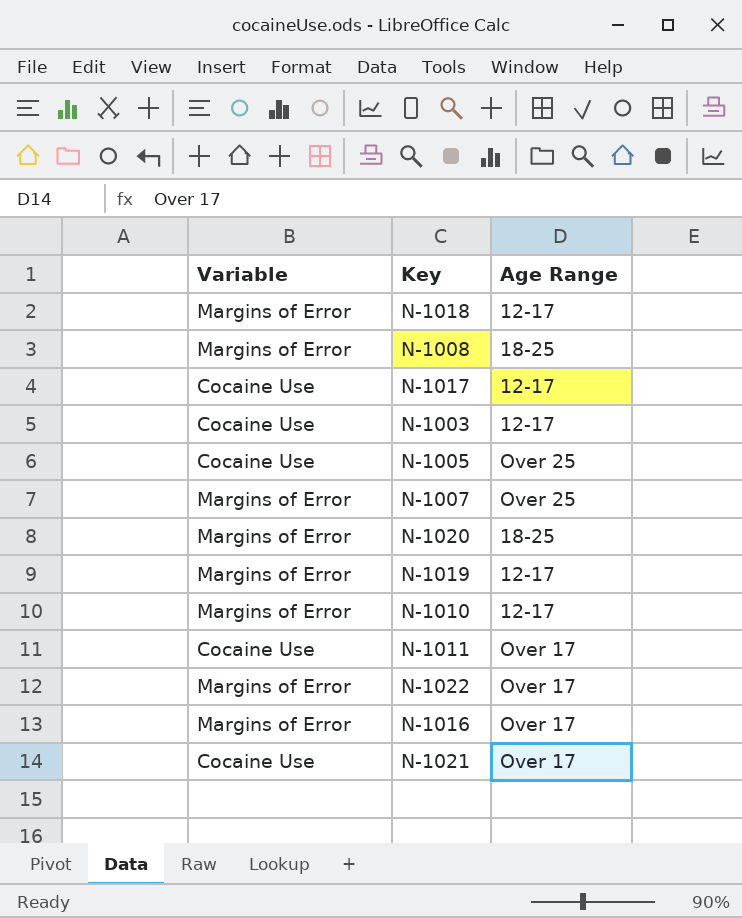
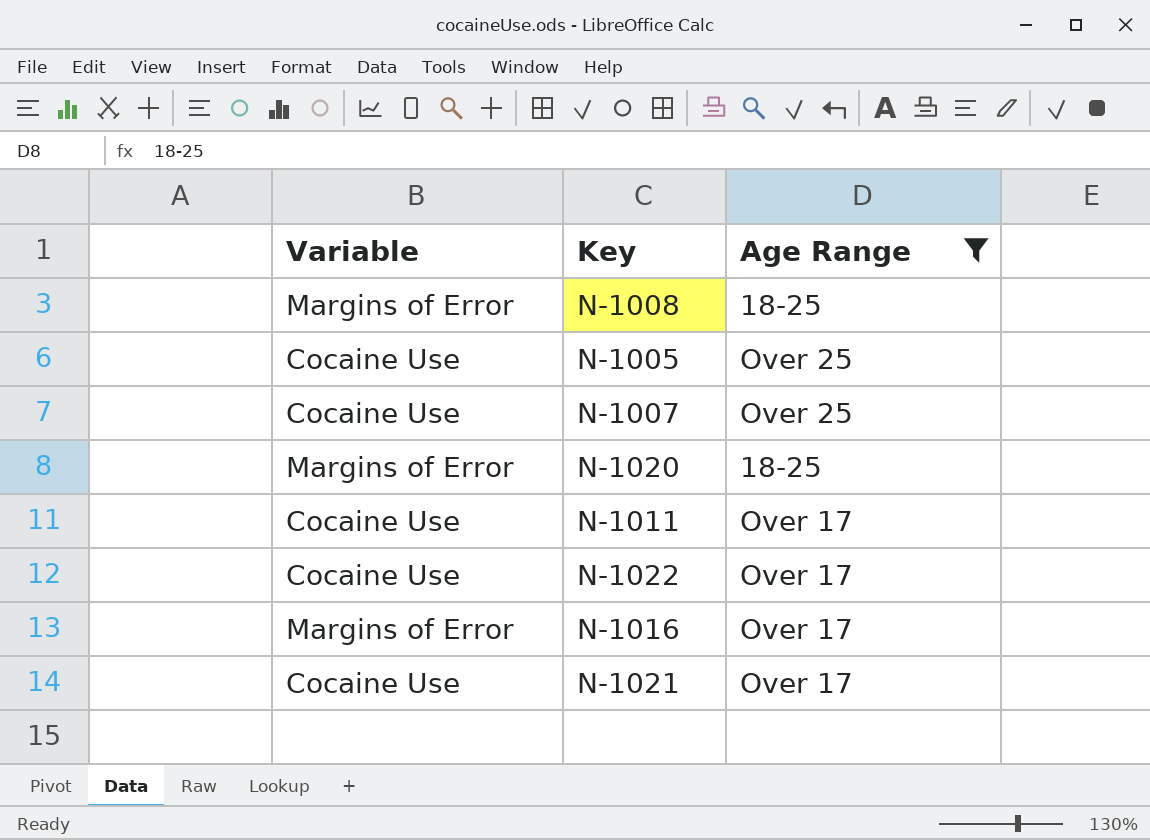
filter: none -> Age Range != 12-17
N-1007 | Variable: Margins of Error -> Cocaine Use
N-1022 | Variable: Margins of Error -> Cocaine Use

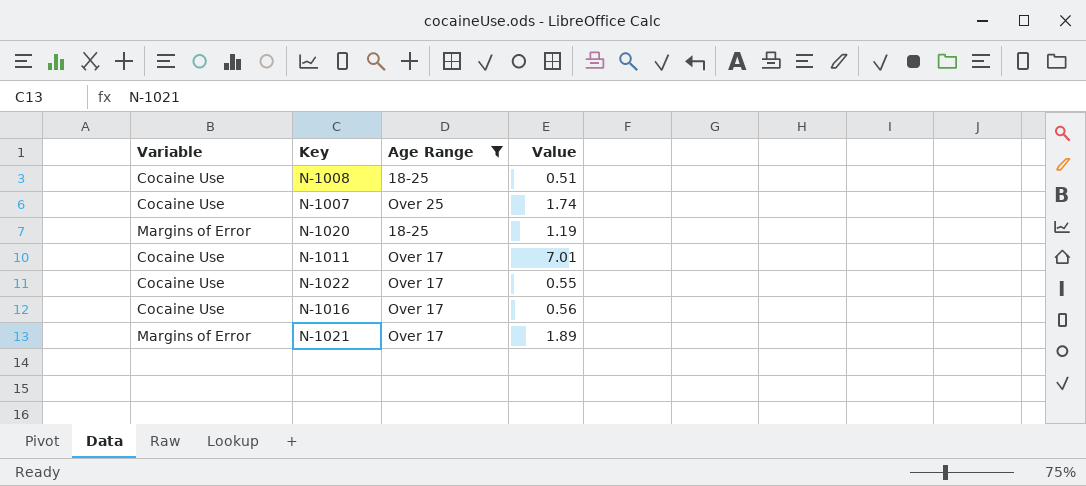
column Value | position: none -> 4
row N-1005: Cocaine Use | Over 25 -> none
N-1008 | Variable: Margins of Error -> Cocaine Use
N-1016 | Variable: Margins of Error -> Cocaine Use
N-1021 | Variable: Cocaine Use -> Margins of Error

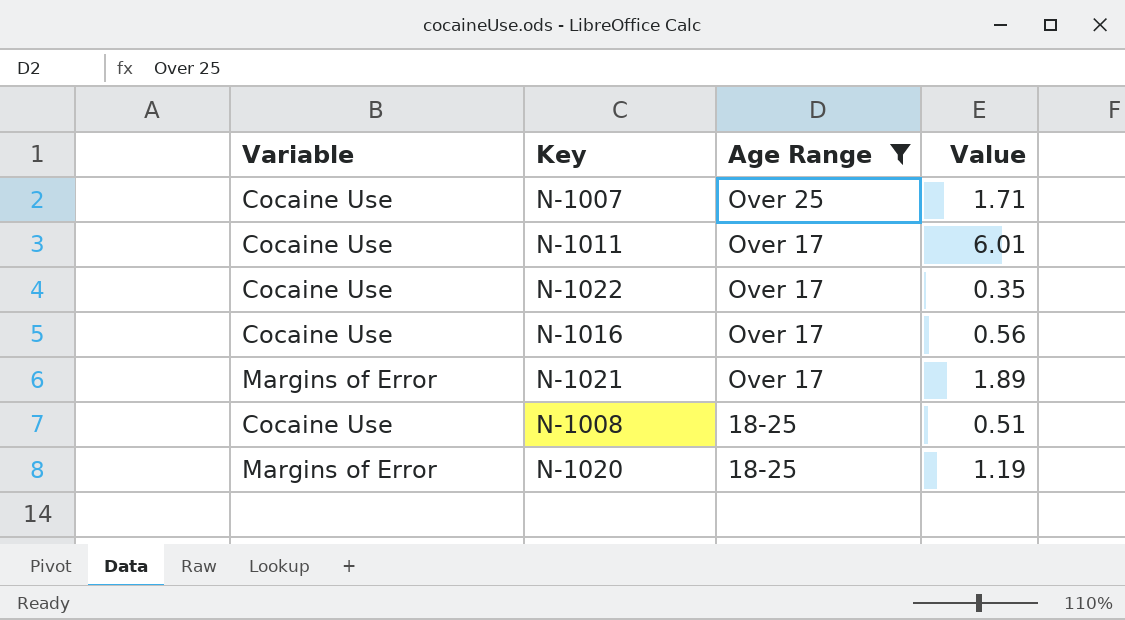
row order: none -> Age Range descending
N-1007 | Value: 1.74 -> 1.71
N-1011 | Value: 7.01 -> 6.01
N-1022 | Value: 0.55 -> 0.35

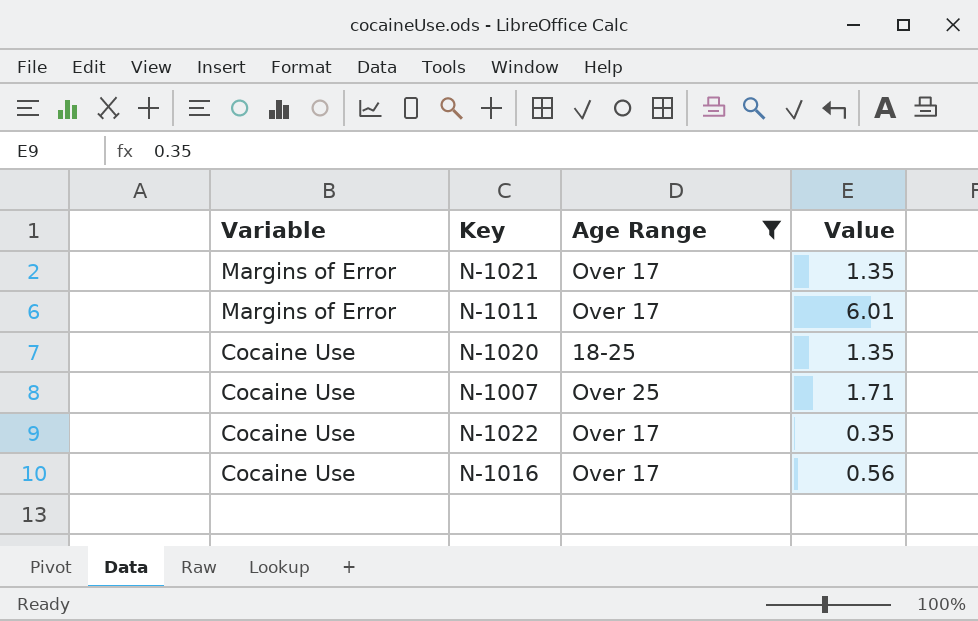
row order: Age Range descending -> Variable descending
row N-1008: Cocaine Use | 18-25 | 0.51 -> none
N-1021 | Value: 1.89 -> 1.35
N-1011 | Variable: Cocaine Use -> Margins of Error
N-1020 | Variable: Margins of Error -> Cocaine Use
N-1020 | Value: 1.19 -> 1.35

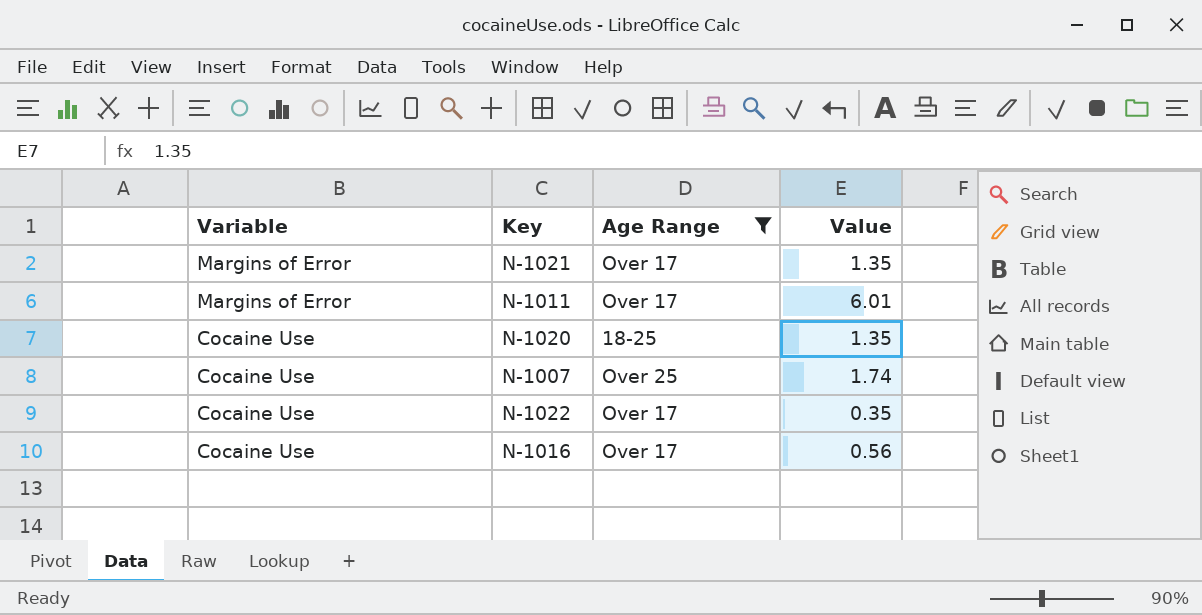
N-1007 | Value: 1.71 -> 1.74

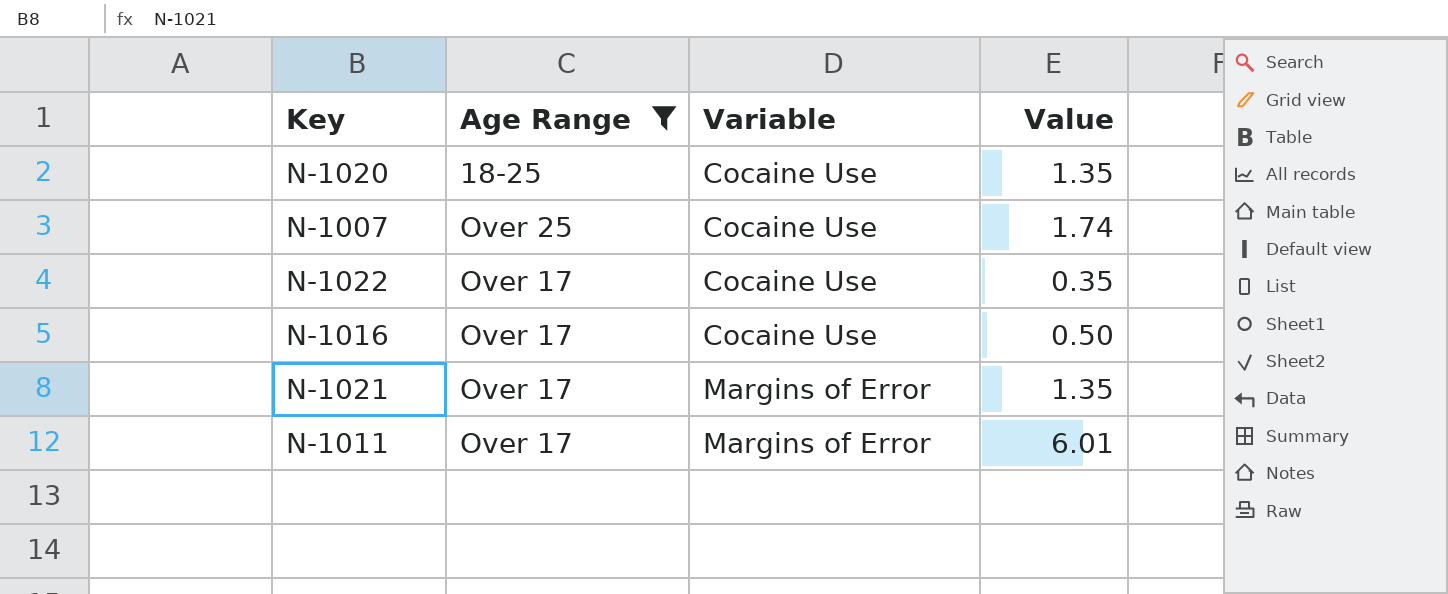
row order: Variable descending -> Variable ascending
column Variable | position: 1 -> 3
N-1016 | Value: 0.56 -> 0.50

